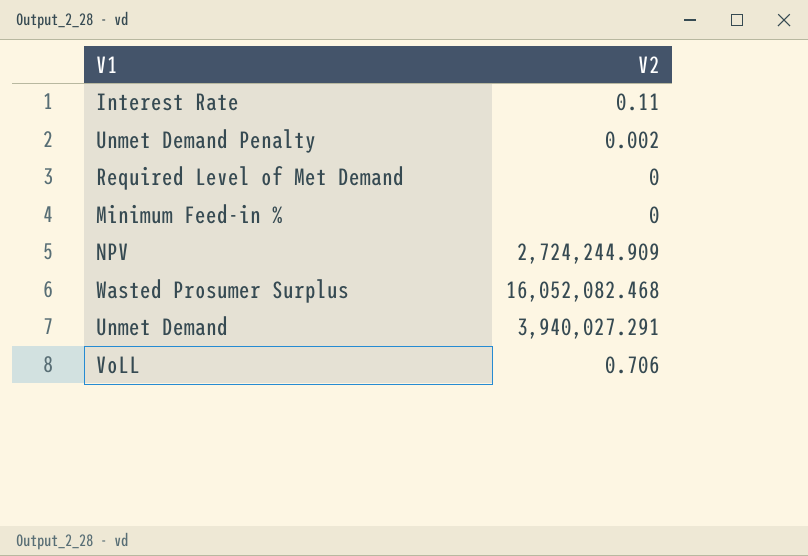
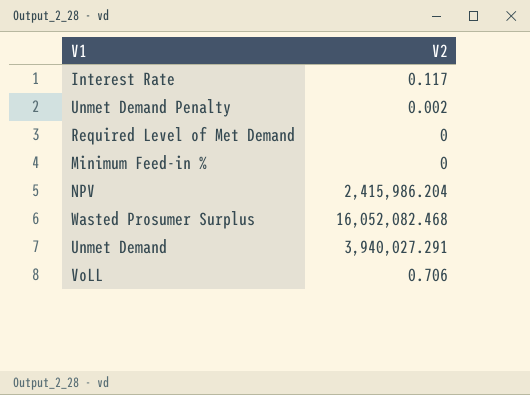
Interest Rate | V2: 0.11 -> 0.117
NPV | V2: 2,724,244.909 -> 2,415,986.204

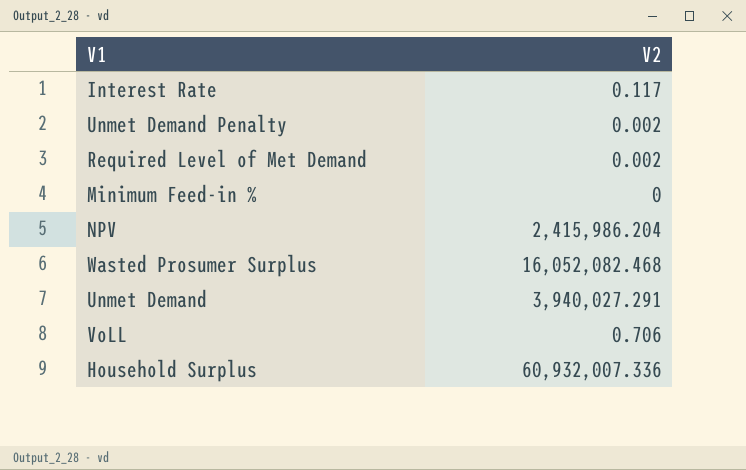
Required Level of Met Demand | V2: 0 -> 0.002
row Household Surplus: none -> 60,932,007.336

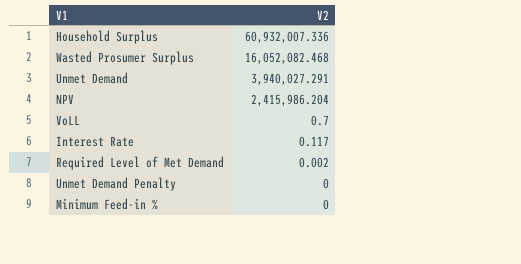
row order: none -> V2 descending
VoLL | V2: 0.706 -> 0.7
Unmet Demand Penalty | V2: 0.002 -> 0

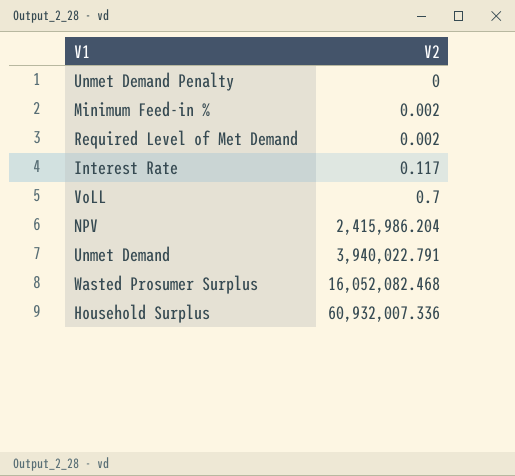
row order: V2 descending -> V2 ascending
Minimum Feed-in % | V2: 0 -> 0.002
Unmet Demand | V2: 3,940,027.291 -> 3,940,022.791

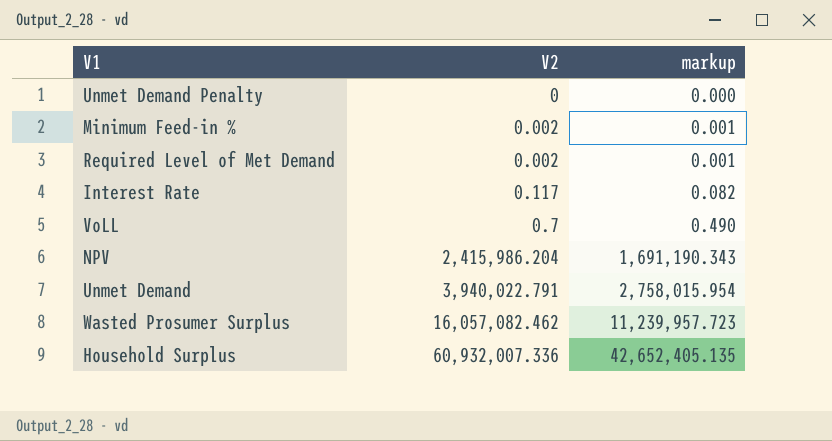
column markup | formula: none -> [V2] * 0.7
Wasted Prosumer Surplus | V2: 16,052,082.468 -> 16,057,082.462

